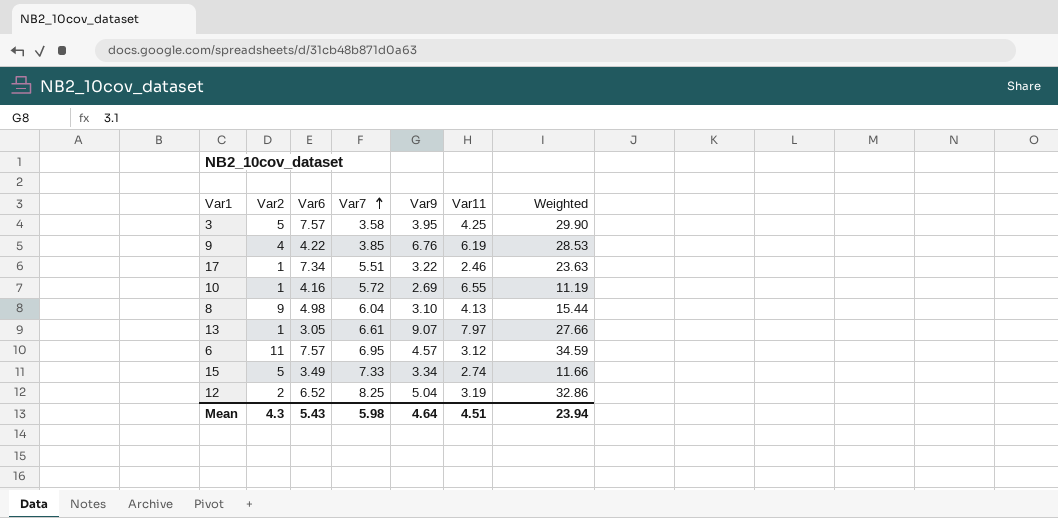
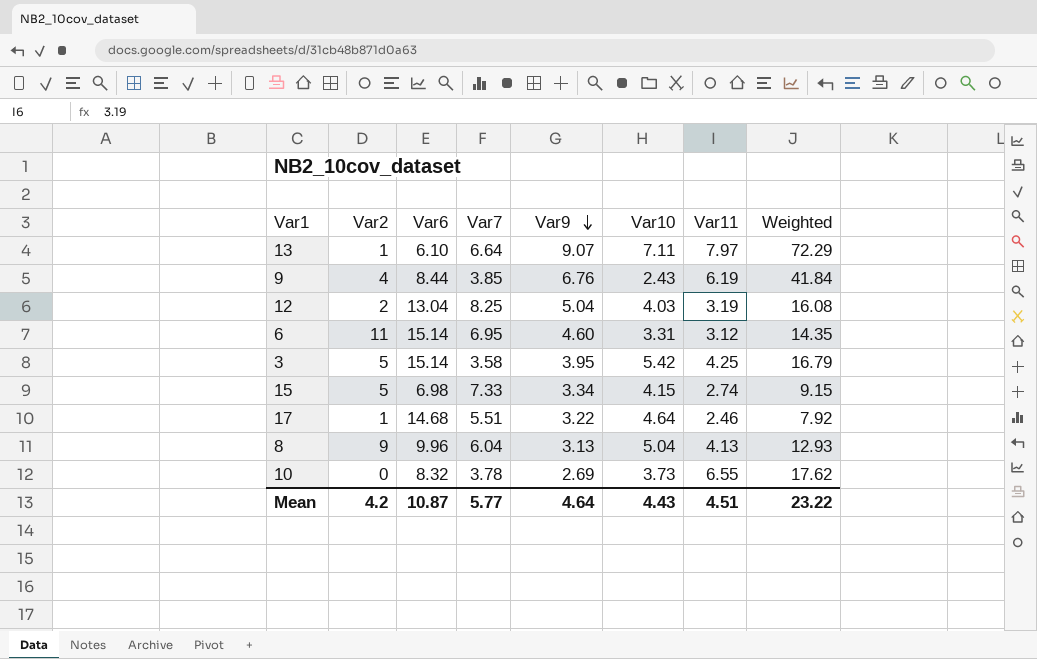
row order: Var7 ascending -> Var9 descending
column Var10 | position: none -> 6
column Weighted | formula: [Var6] * [Var9] -> [Var9] * [Var11]
13 | Var6: 3.05 -> 6.10
13 | Var7: 6.61 -> 6.64
9 | Var6: 4.22 -> 8.44
12 | Var6: 6.52 -> 13.04
6 | Var6: 7.57 -> 15.14
6 | Var9: 4.57 -> 4.60
3 | Var6: 7.57 -> 15.14
15 | Var6: 3.49 -> 6.98
17 | Var6: 7.34 -> 14.68
8 | Var6: 4.98 -> 9.96
8 | Var9: 3.10 -> 3.13
10 | Var2: 1 -> 0
10 | Var6: 4.16 -> 8.32
10 | Var7: 5.72 -> 3.78
Mean | Var2: 4.3 -> 4.2
Mean | Var6: 5.43 -> 10.87
Mean | Var7: 5.98 -> 5.77
Mean | Weighted: 23.94 -> 23.22

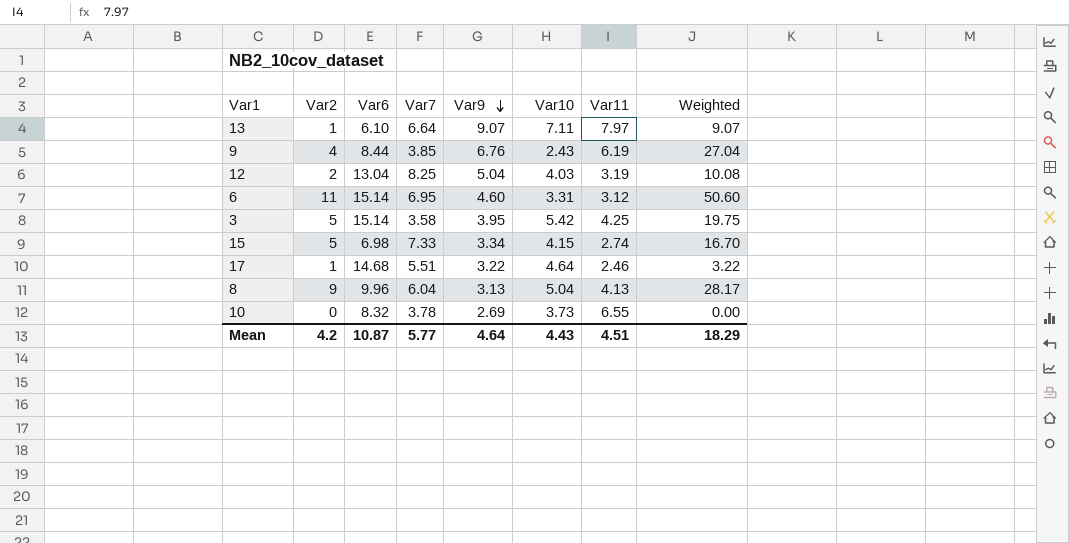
column Weighted | formula: [Var9] * [Var11] -> [Var2] * [Var9]
Mean | Weighted: 23.22 -> 18.29

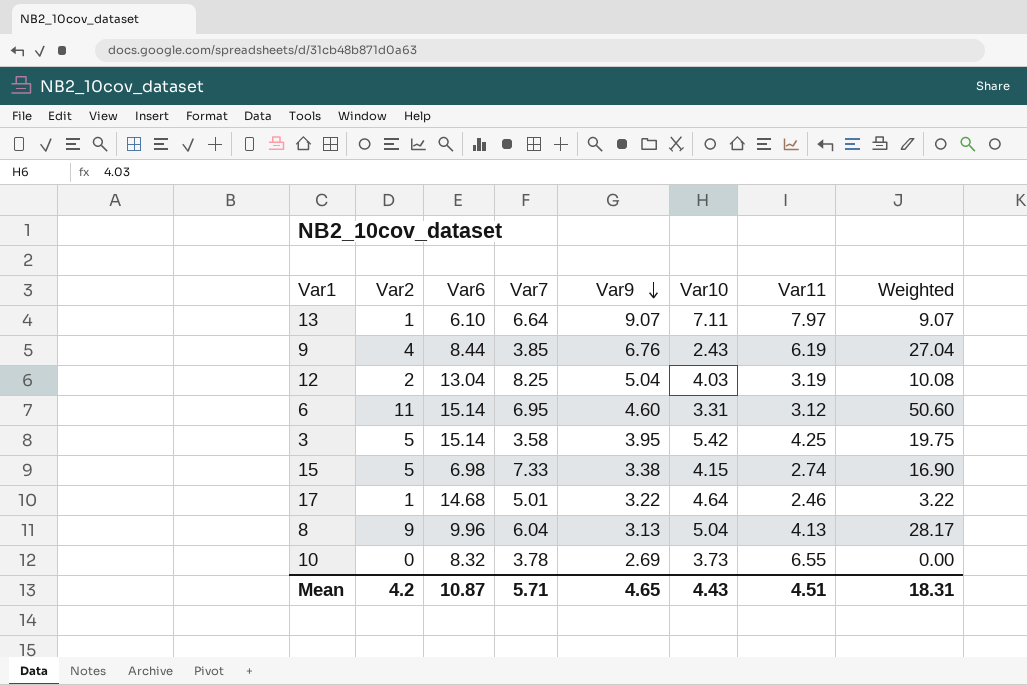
15 | Var9: 3.34 -> 3.38
15 | Weighted: 16.70 -> 16.90
17 | Var7: 5.51 -> 5.01
Mean | Var7: 5.77 -> 5.71
Mean | Var9: 4.64 -> 4.65
Mean | Weighted: 18.29 -> 18.31

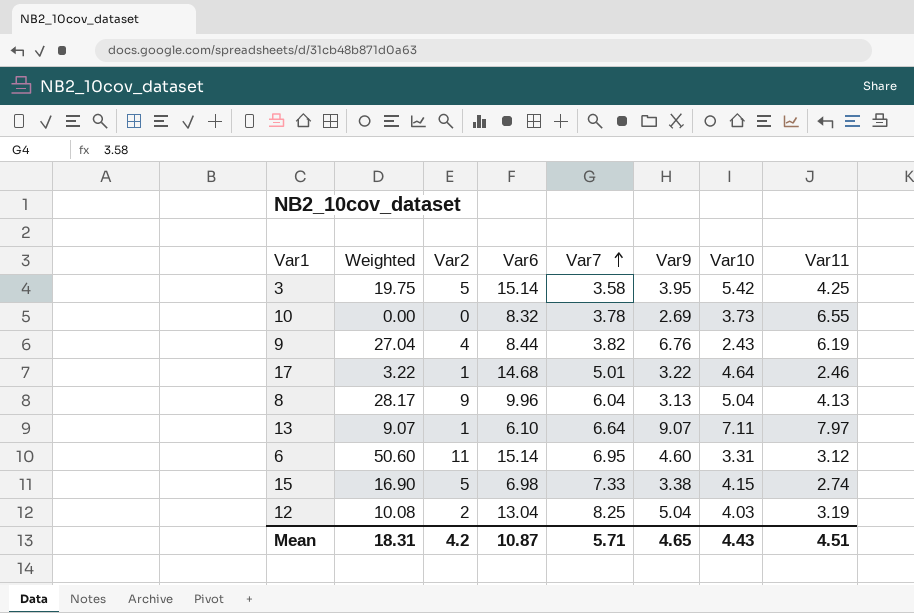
row order: Var9 descending -> Var7 ascending
column Weighted | position: 8 -> 2
9 | Var7: 3.85 -> 3.82

